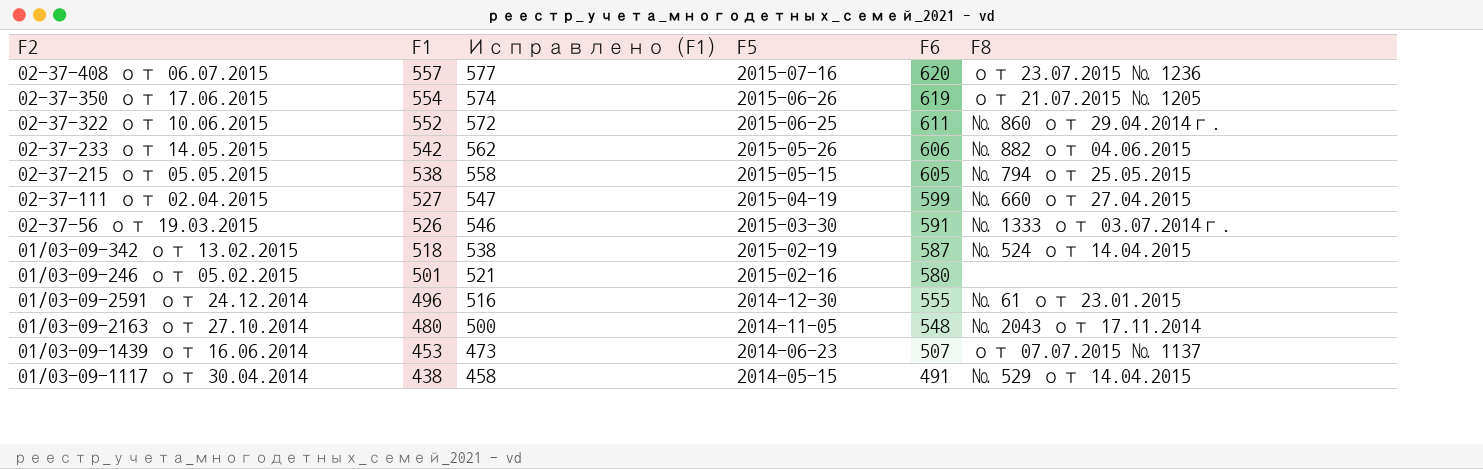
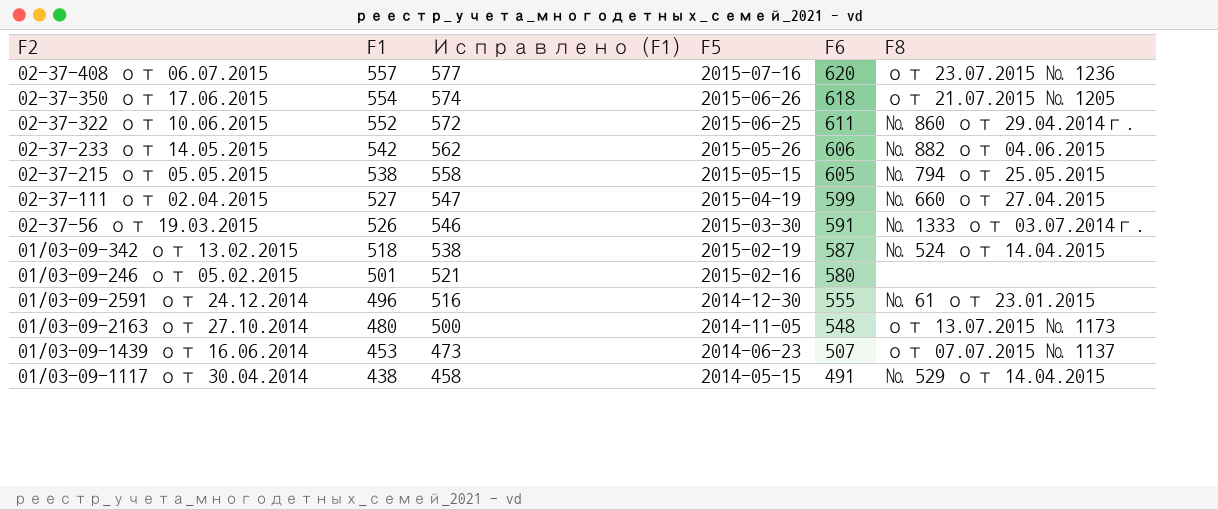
02-37-350 от 17.06.2015 | F6: 619 -> 618
01/03-09-2163 от 27.10.2014 | F8: № 2043 от 17.11.2014 -> от 13.07.2015 № 1173

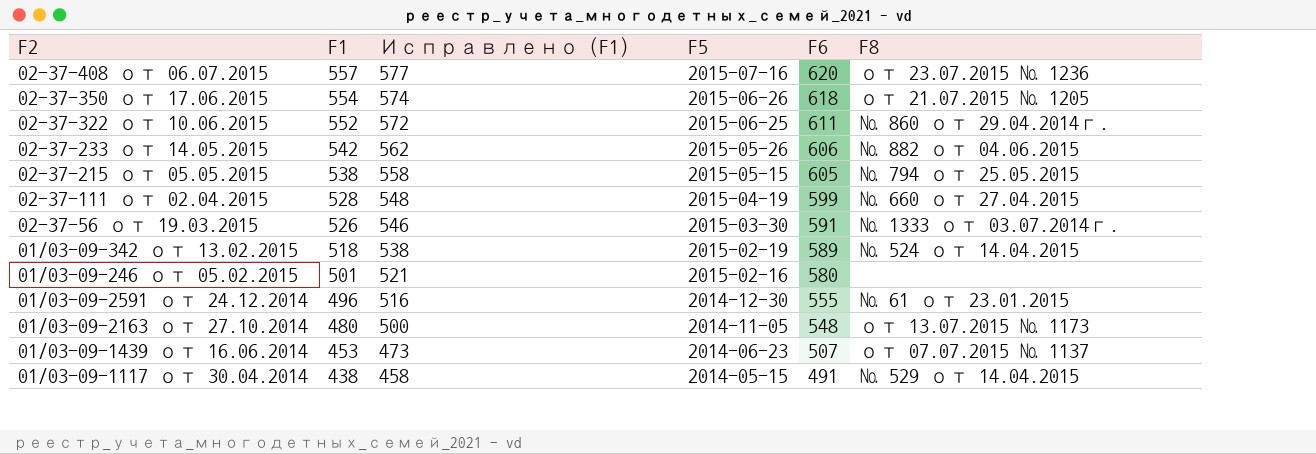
02-37-111 от 02.04.2015 | F1: 527 -> 528
02-37-111 от 02.04.2015 | Исправлено (F1): 547 -> 548
01/03-09-342 от 13.02.2015 | F6: 587 -> 589

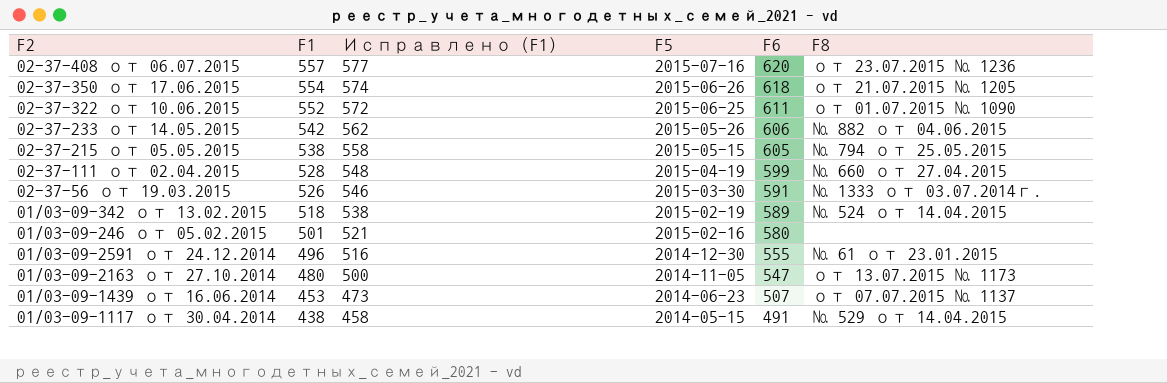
02-37-322 от 10.06.2015 | F8: № 860 от 29.04.2014г. -> от 01.07.2015 № 1090
01/03-09-2163 от 27.10.2014 | F6: 548 -> 547

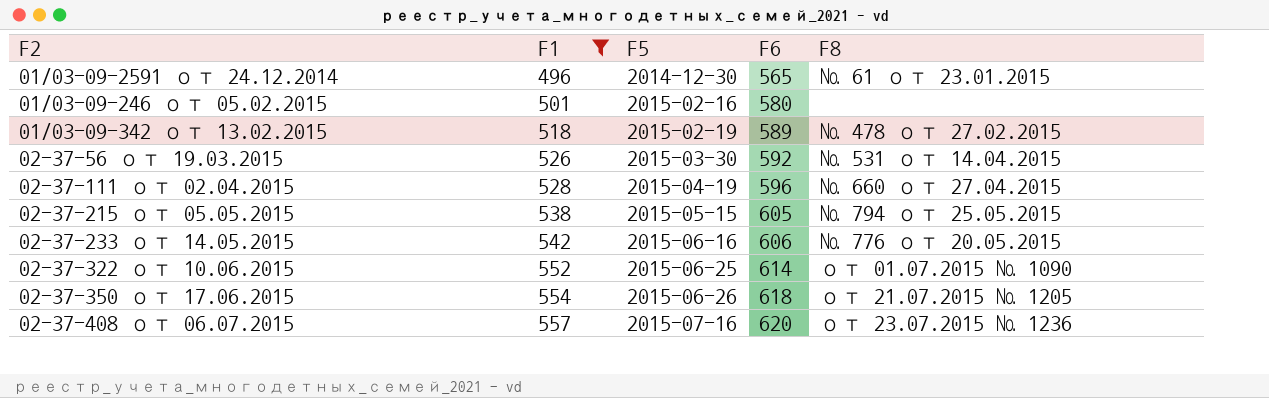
filter: none -> F1 >= 496
row order: F1 descending -> F1 ascending
column Исправлено (F1) | formula: [F1] + 20 -> none
01/03-09-2591 от 24.12.2014 | F6: 555 -> 565
01/03-09-342 от 13.02.2015 | F8: № 524 от 14.04.2015 -> № 478 от 27.02.2015
02-37-56 от 19.03.2015 | F6: 591 -> 592
02-37-56 от 19.03.2015 | F8: № 1333 от 03.07.2014г. -> № 531 от 14.04.2015
02-37-111 от 02.04.2015 | F6: 599 -> 596
02-37-233 от 14.05.2015 | F5: 2015-05-26 -> 2015-06-16
02-37-233 от 14.05.2015 | F8: № 882 от 04.06.2015 -> № 776 от 20.05.2015
02-37-322 от 10.06.2015 | F6: 611 -> 614

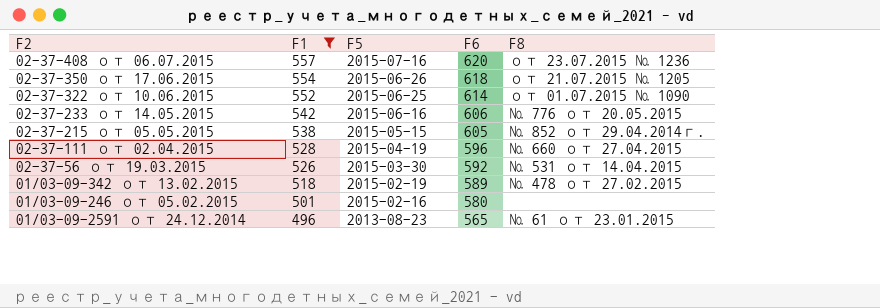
row order: F1 ascending -> F1 descending
02-37-215 от 05.05.2015 | F8: № 794 от 25.05.2015 -> № 852 от 29.04.2014г.
01/03-09-2591 от 24.12.2014 | F5: 2014-12-30 -> 2013-08-23

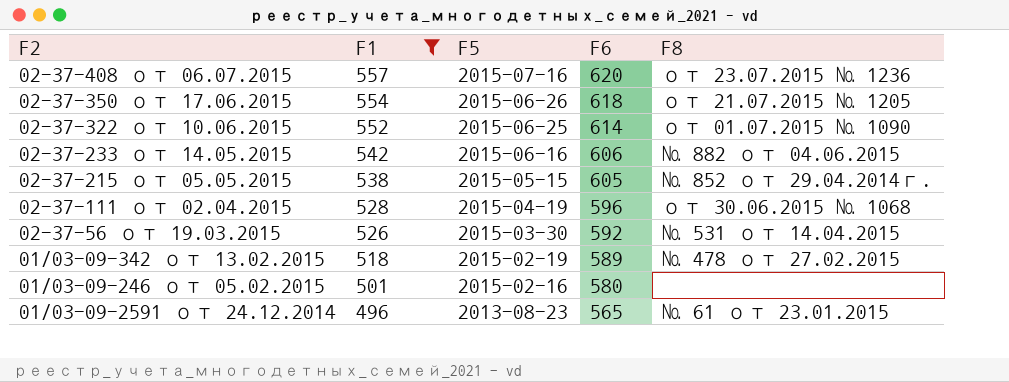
02-37-233 от 14.05.2015 | F8: № 776 от 20.05.2015 -> № 882 от 04.06.2015
02-37-111 от 02.04.2015 | F8: № 660 от 27.04.2015 -> от 30.06.2015 № 1068

